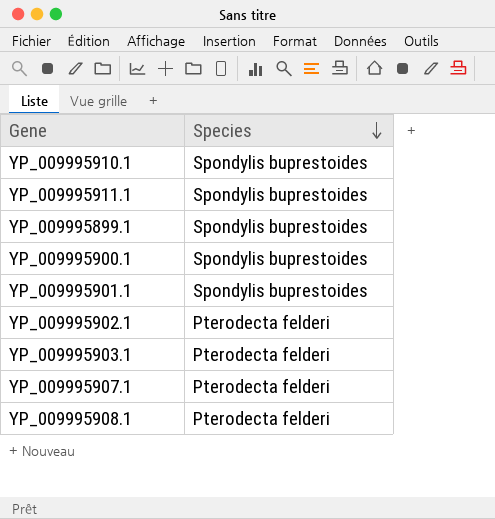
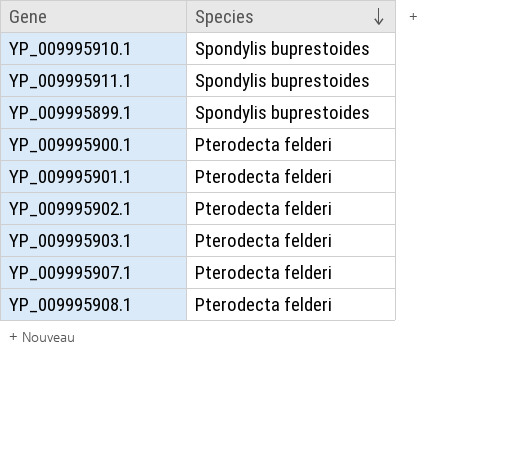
YP_009995900.1 | Species: Spondylis buprestoides -> Pterodecta felderi
YP_009995901.1 | Species: Spondylis buprestoides -> Pterodecta felderi

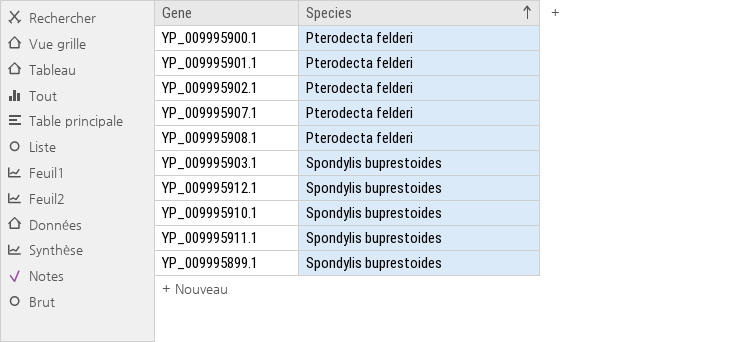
row order: Species descending -> Species ascending
YP_009995903.1 | Species: Pterodecta felderi -> Spondylis buprestoides
row YP_009995912.1: none -> Spondylis buprestoides

